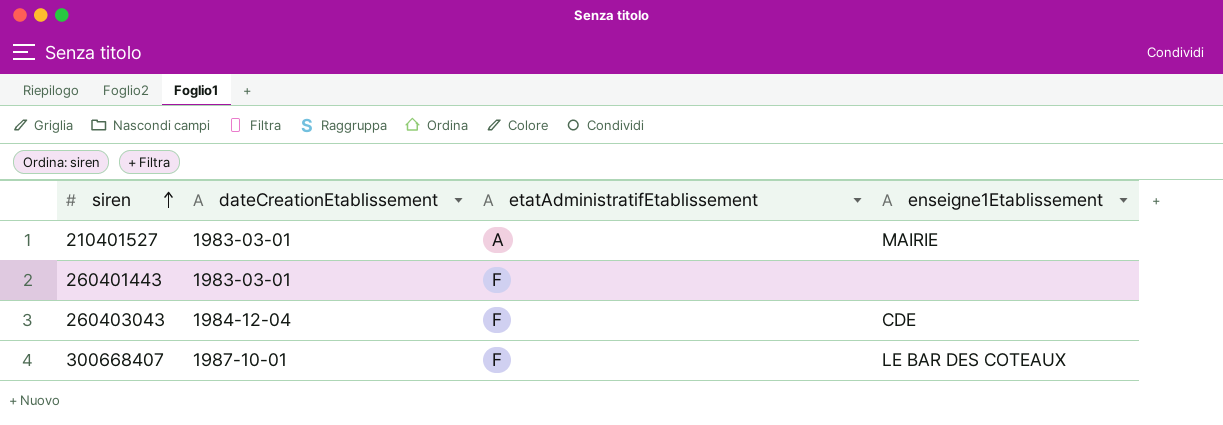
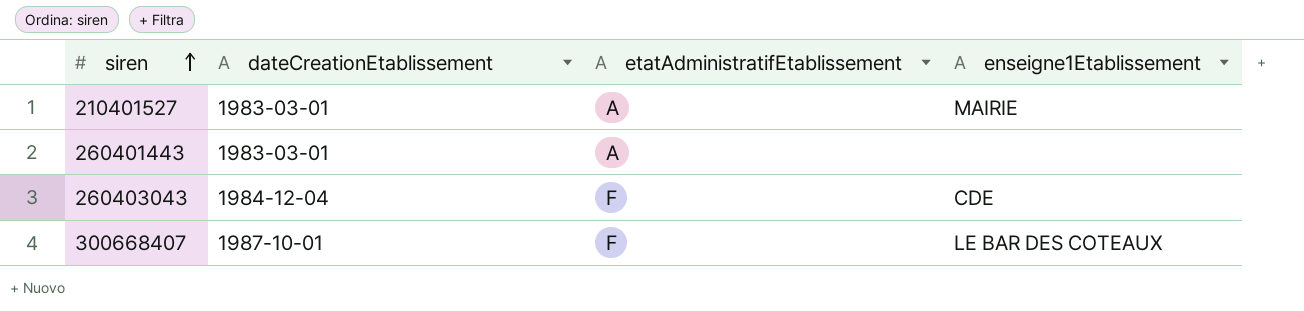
260401443 | etatAdministratifEtablissement: F -> A

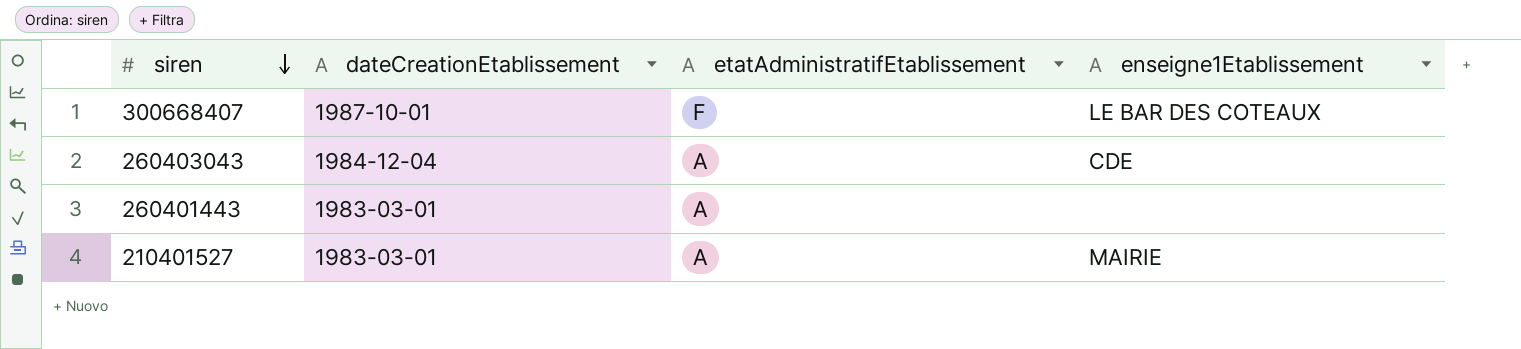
row order: siren ascending -> siren descending
260403043 | etatAdministratifEtablissement: F -> A

